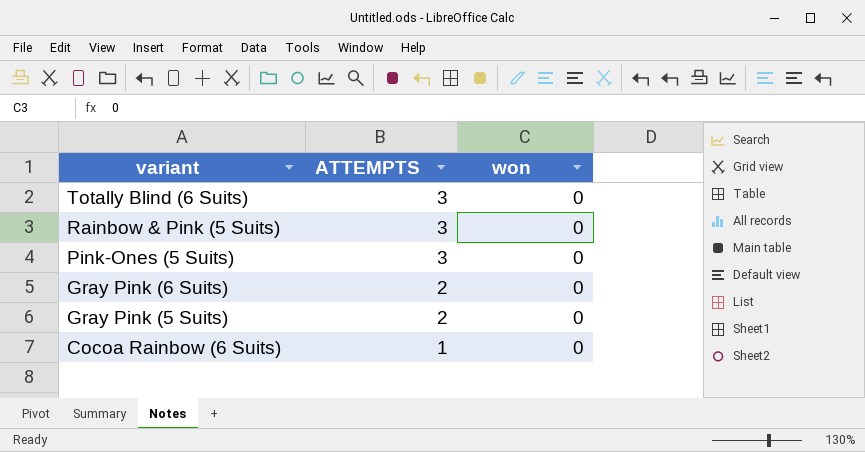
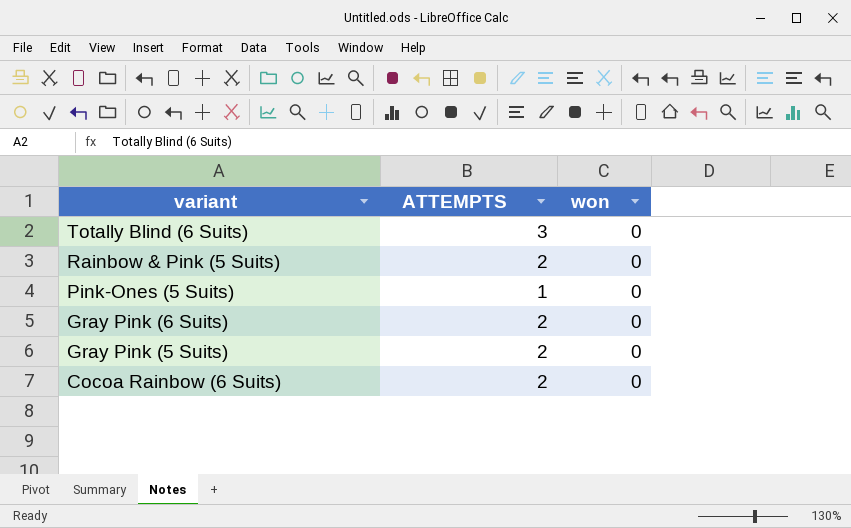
Rainbow & Pink (5 Suits) | ATTEMPTS: 3 -> 2
Pink-Ones (5 Suits) | ATTEMPTS: 3 -> 1
Cocoa Rainbow (6 Suits) | ATTEMPTS: 1 -> 2

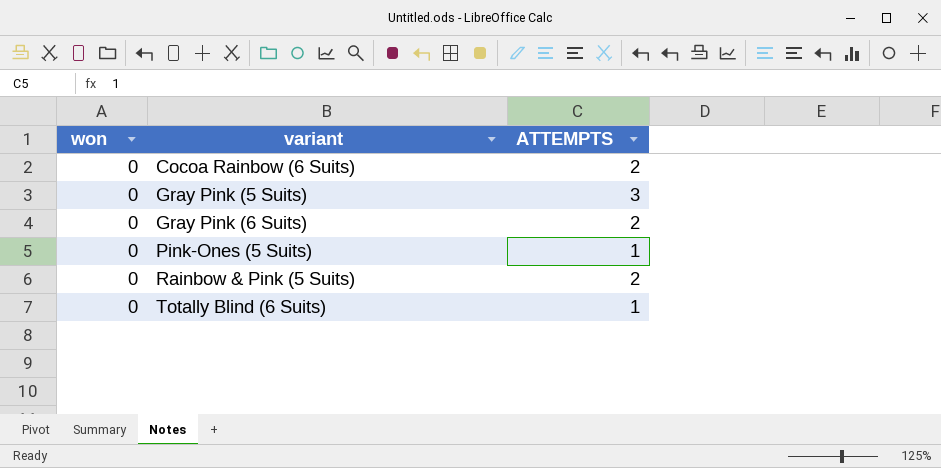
row order: variant descending -> variant ascending
column won | position: 3 -> 1
Gray Pink (5 Suits) | ATTEMPTS: 2 -> 3
Totally Blind (6 Suits) | ATTEMPTS: 3 -> 1

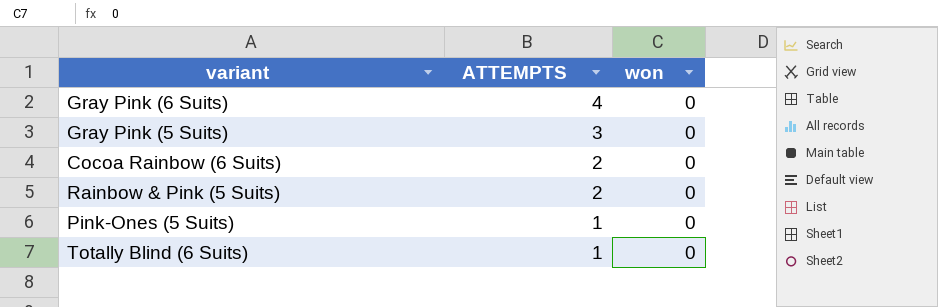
row order: variant ascending -> ATTEMPTS descending
column won | position: 1 -> 3
Gray Pink (6 Suits) | ATTEMPTS: 2 -> 4

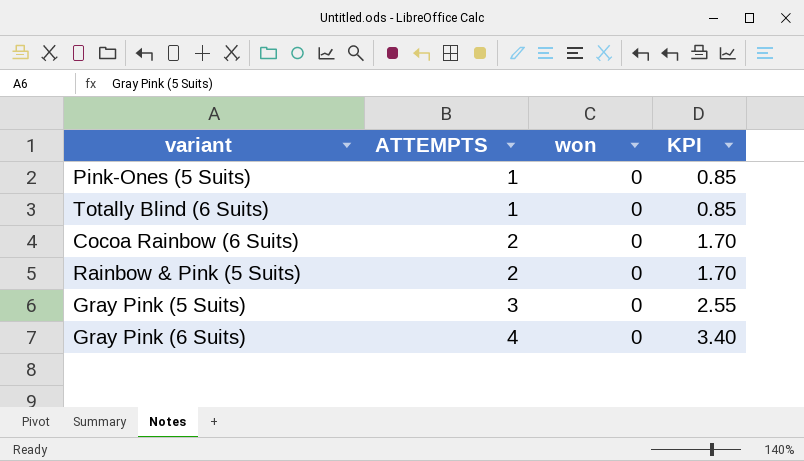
row order: ATTEMPTS descending -> ATTEMPTS ascending
column KPI | formula: none -> [ATTEMPTS] * 0.85

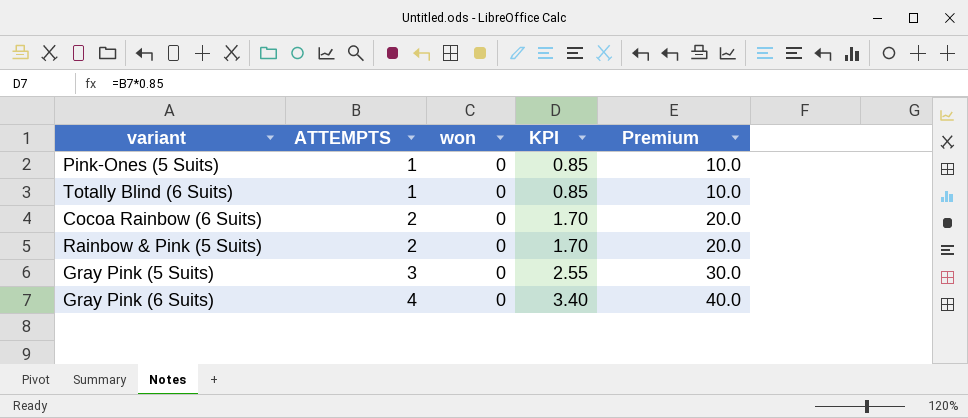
column Premium | formula: none -> [ATTEMPTS] * 10

